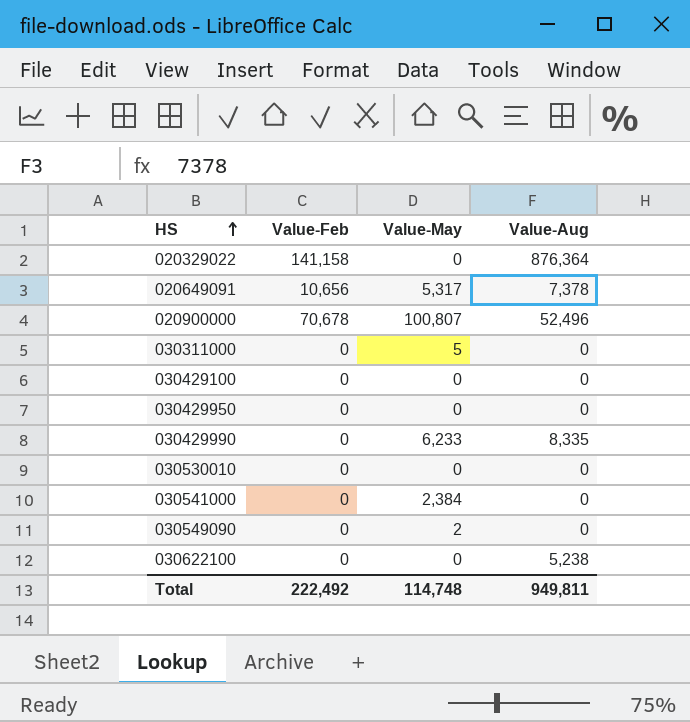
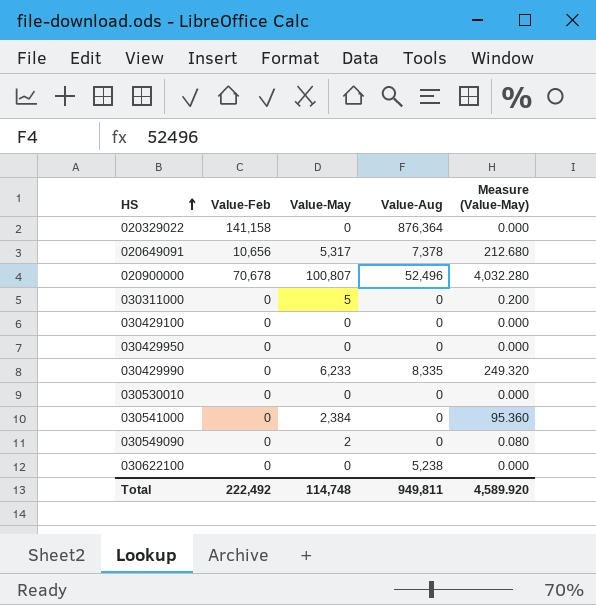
column Measure (Value-May) | formula: none -> [Value-May] * 0.04

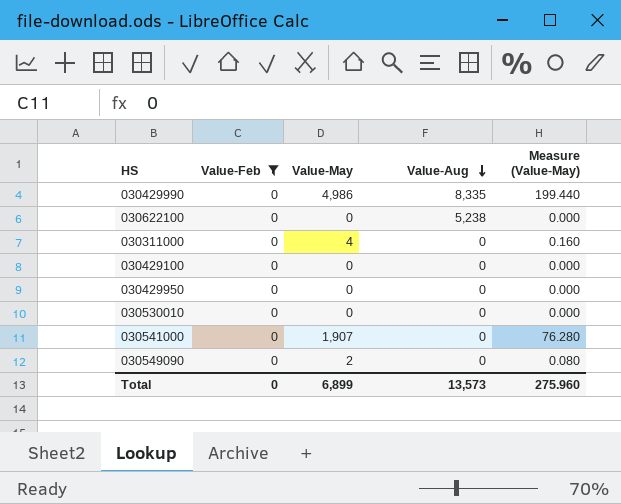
filter: none -> Value-Feb = 0
row order: HS ascending -> Value-Aug descending
030429990 | Value-May: 6,233 -> 4,986
030429990 | Measure (Value-May): 249.320 -> 199.440
030311000 | Value-May: 5 -> 4
030311000 | Measure (Value-May): 0.200 -> 0.160
030541000 | Value-May: 2,384 -> 1,907
030541000 | Measure (Value-May): 95.360 -> 76.280
Total | Value-Feb: 222,492 -> 0
Total | Value-May: 114,748 -> 6,899
Total | Value-Aug: 949,811 -> 13,573
Total | Measure (Value-May): 4,589.920 -> 275.960

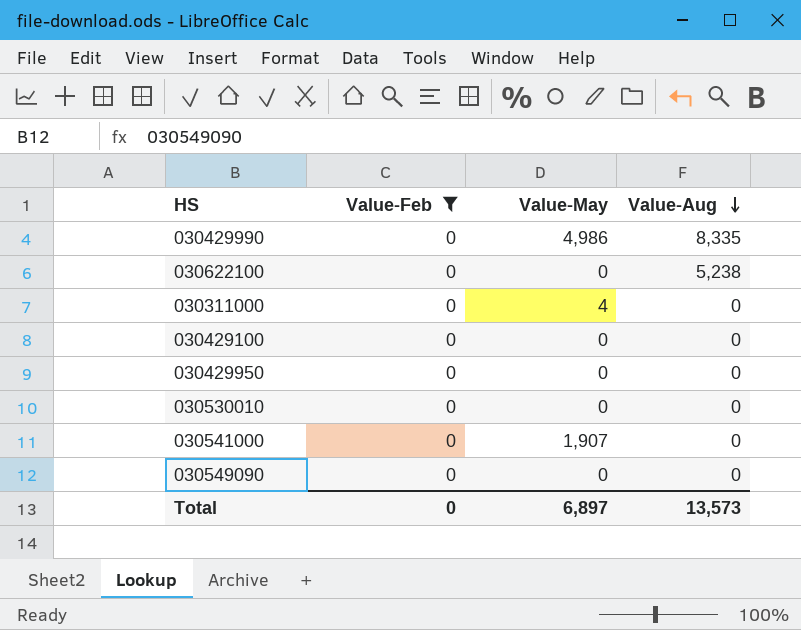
column Measure (Value-May) | formula: [Value-May] * 0.04 -> none
030549090 | Value-May: 2 -> 0
Total | Value-May: 6,899 -> 6,897

